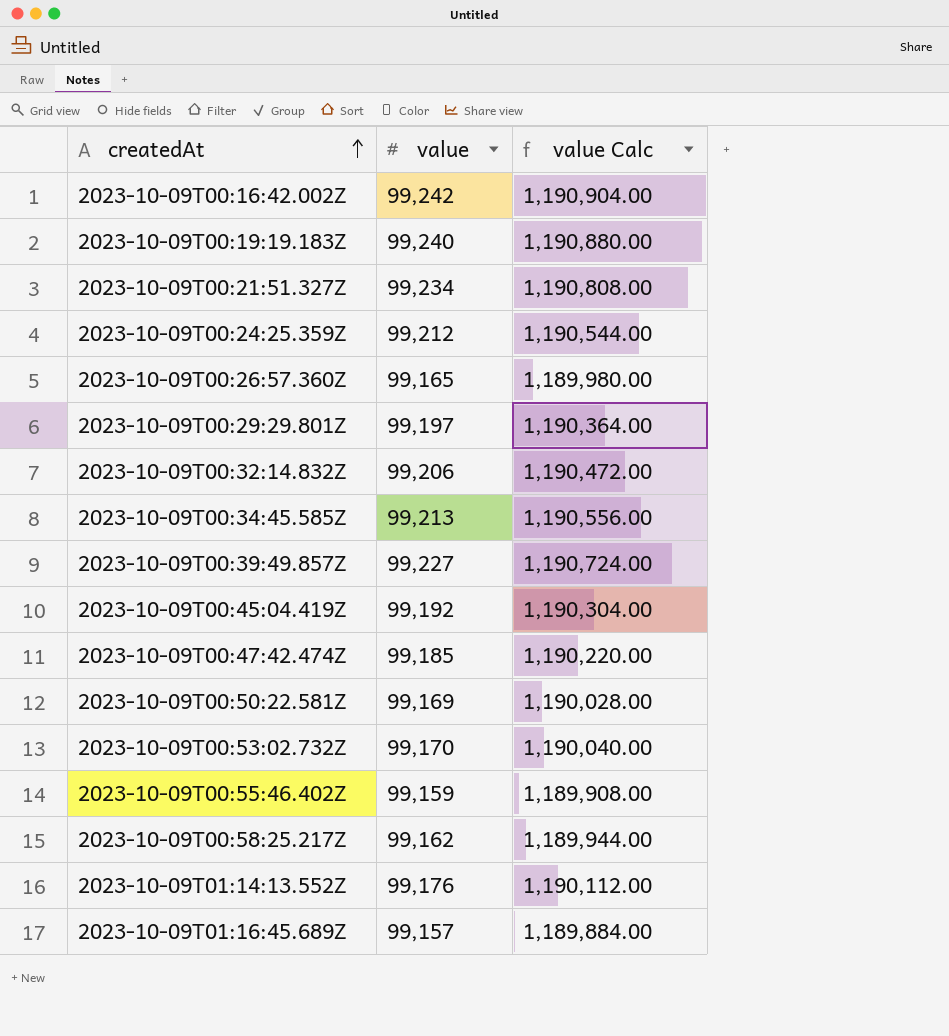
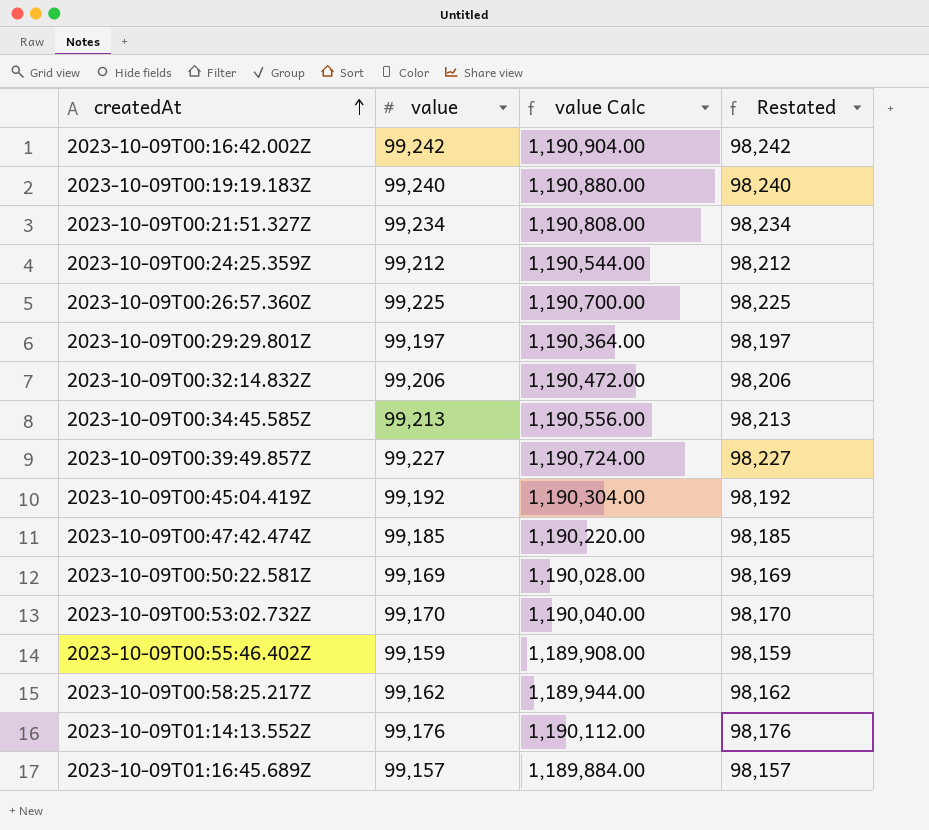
column Restated | formula: none -> [value] - 1000
2023-10-09T00:26:57.360Z | value: 99,165 -> 99,225
2023-10-09T00:26:57.360Z | value Calc: 1,189,980.00 -> 1,190,700.00

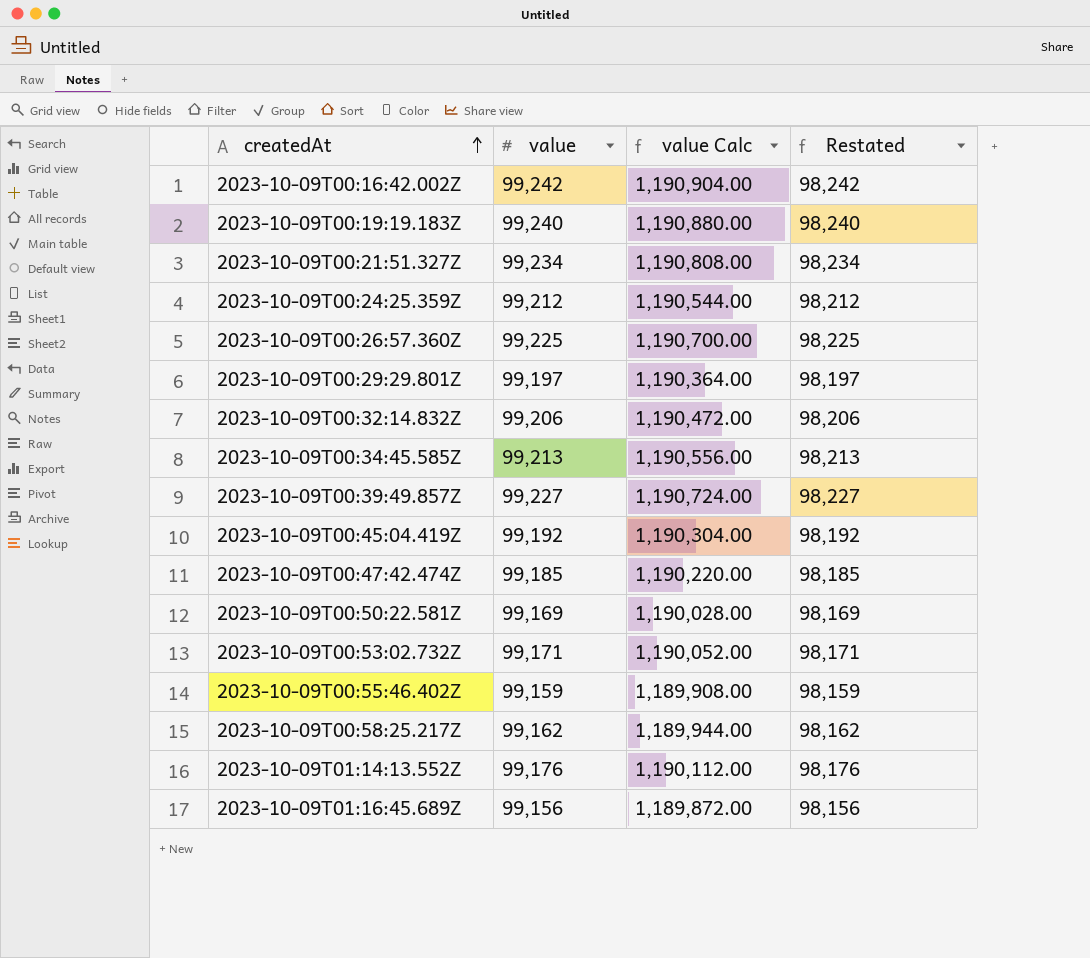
2023-10-09T00:53:02.732Z | value: 99,170 -> 99,171
2023-10-09T00:53:02.732Z | value Calc: 1,190,040.00 -> 1,190,052.00
2023-10-09T00:53:02.732Z | Restated: 98,170 -> 98,171
2023-10-09T01:16:45.689Z | value: 99,157 -> 99,156
2023-10-09T01:16:45.689Z | value Calc: 1,189,884.00 -> 1,189,872.00
2023-10-09T01:16:45.689Z | Restated: 98,157 -> 98,156

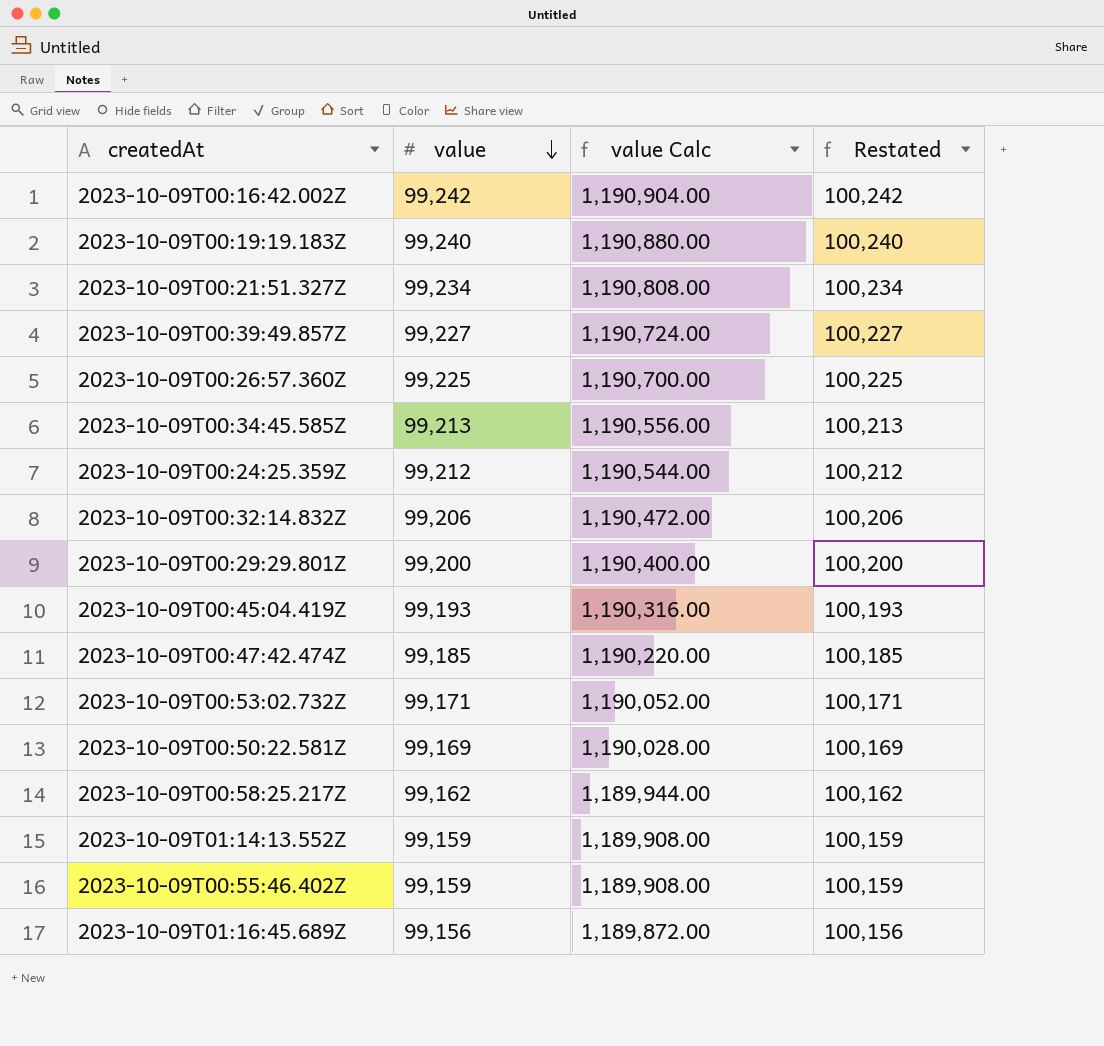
row order: createdAt ascending -> value descending
column Restated | formula: [value] - 1000 -> [value] + 1000
2023-10-09T00:29:29.801Z | value: 99,197 -> 99,200
2023-10-09T00:29:29.801Z | value Calc: 1,190,364.00 -> 1,190,400.00
2023-10-09T00:45:04.419Z | value: 99,192 -> 99,193
2023-10-09T00:45:04.419Z | value Calc: 1,190,304.00 -> 1,190,316.00
2023-10-09T01:14:13.552Z | value: 99,176 -> 99,159
2023-10-09T01:14:13.552Z | value Calc: 1,190,112.00 -> 1,189,908.00

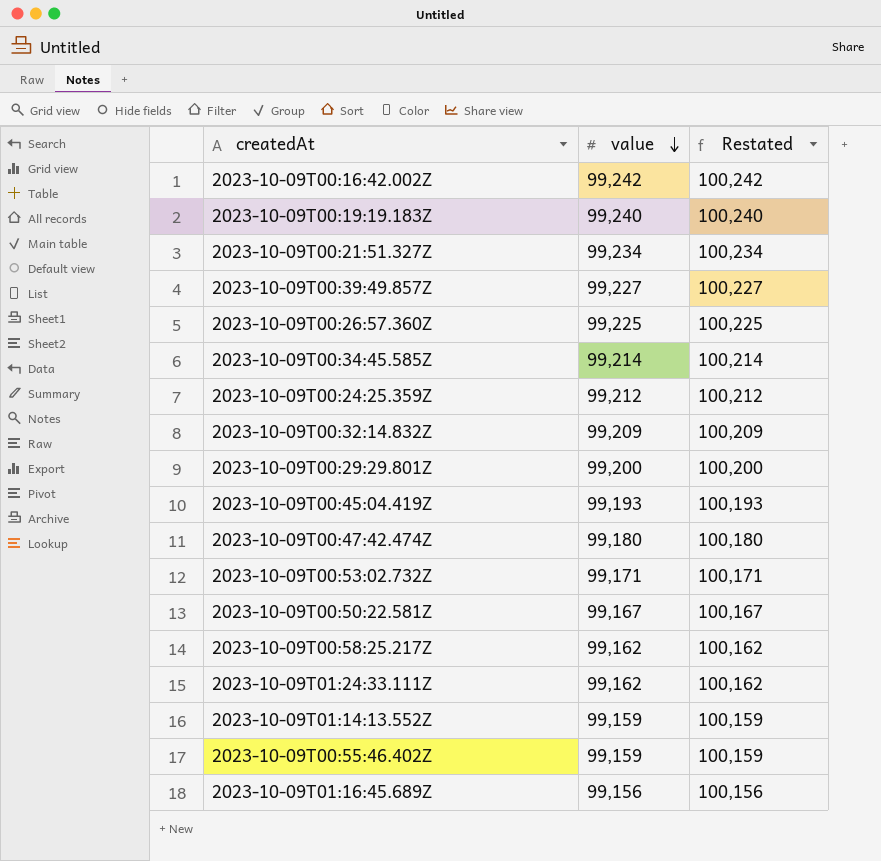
column value Calc | formula: [value] * 12 -> none
2023-10-09T00:34:45.585Z | value: 99,213 -> 99,214
2023-10-09T00:34:45.585Z | Restated: 100,213 -> 100,214
2023-10-09T00:32:14.832Z | value: 99,206 -> 99,209
2023-10-09T00:32:14.832Z | Restated: 100,206 -> 100,209
2023-10-09T00:47:42.474Z | value: 99,185 -> 99,180
2023-10-09T00:47:42.474Z | Restated: 100,185 -> 100,180
2023-10-09T00:50:22.581Z | value: 99,169 -> 99,167
2023-10-09T00:50:22.581Z | Restated: 100,169 -> 100,167
row 2023-10-09T01:24:33.111Z: none -> 99,162 | 100,162

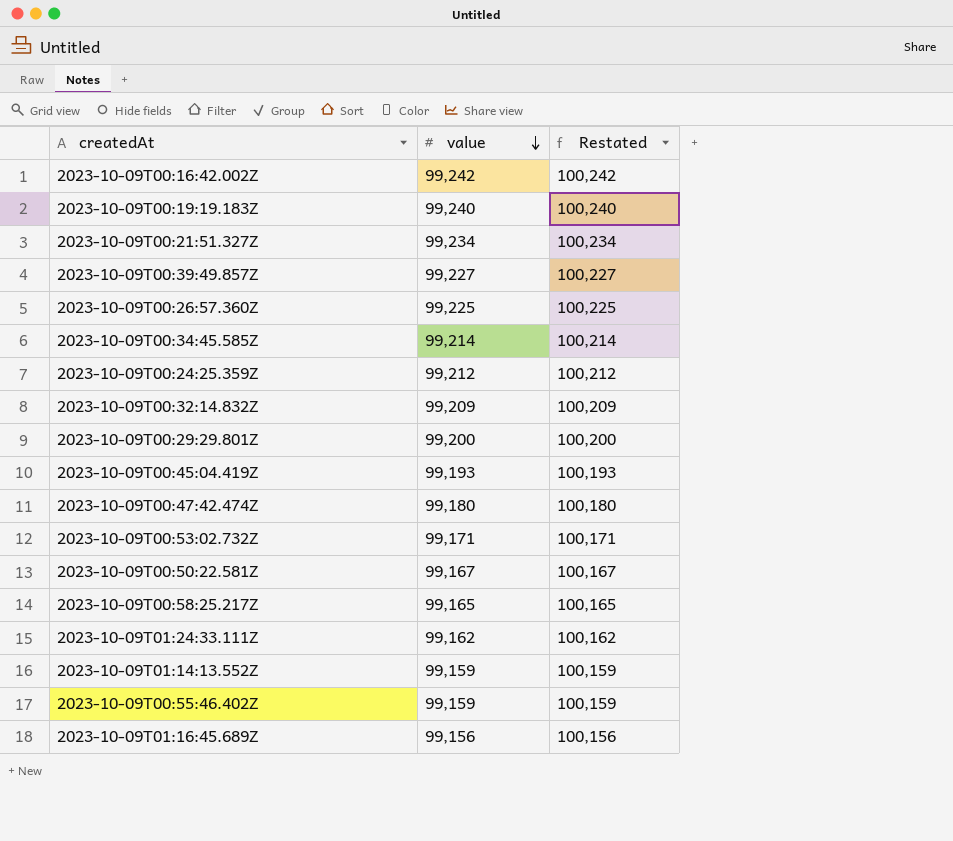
2023-10-09T00:58:25.217Z | value: 99,162 -> 99,165
2023-10-09T00:58:25.217Z | Restated: 100,162 -> 100,165

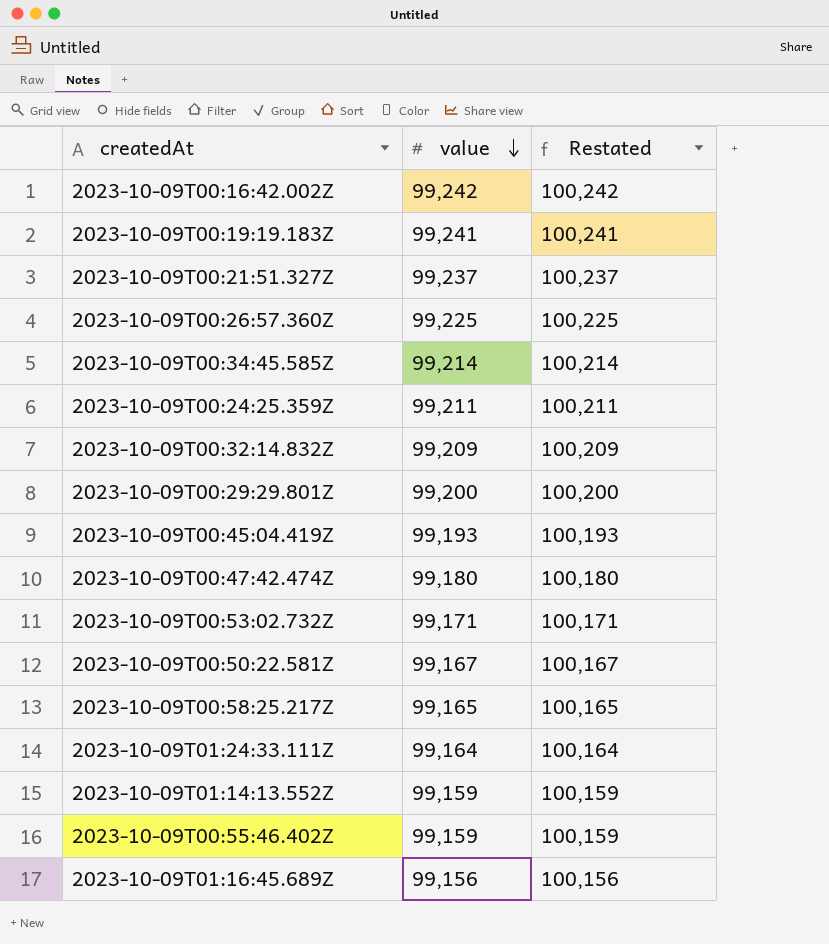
row 2023-10-09T00:39:49.857Z: 99,227 | 100,227 -> none
2023-10-09T00:19:19.183Z | value: 99,240 -> 99,241
2023-10-09T00:19:19.183Z | Restated: 100,240 -> 100,241
2023-10-09T00:21:51.327Z | value: 99,234 -> 99,237
2023-10-09T00:21:51.327Z | Restated: 100,234 -> 100,237
2023-10-09T00:24:25.359Z | value: 99,212 -> 99,211
2023-10-09T00:24:25.359Z | Restated: 100,212 -> 100,211
2023-10-09T01:24:33.111Z | value: 99,162 -> 99,164
2023-10-09T01:24:33.111Z | Restated: 100,162 -> 100,164

